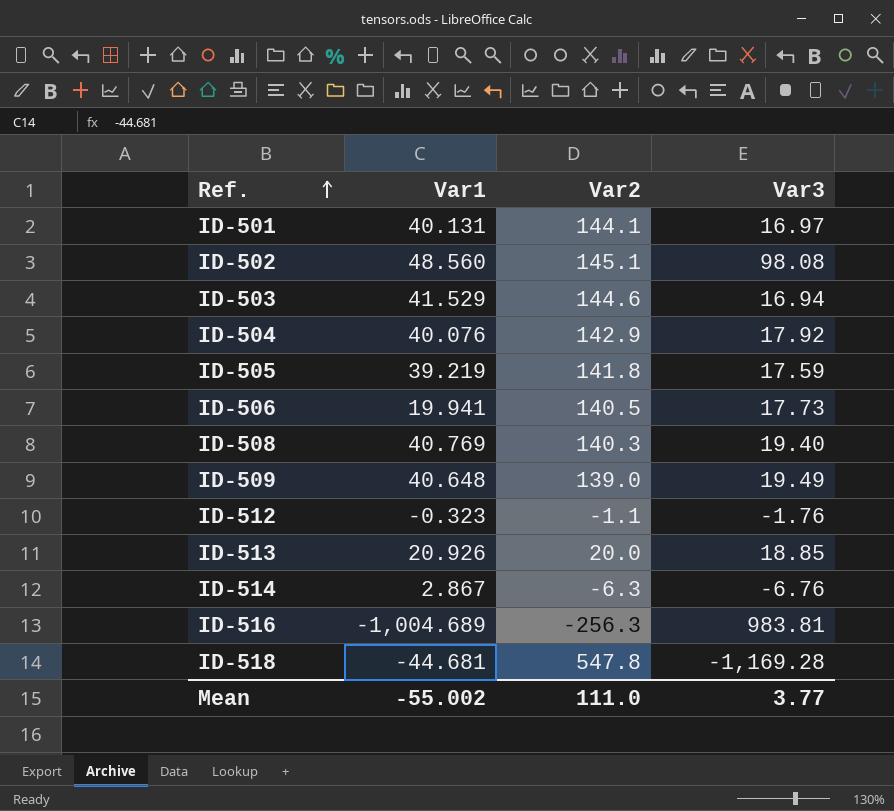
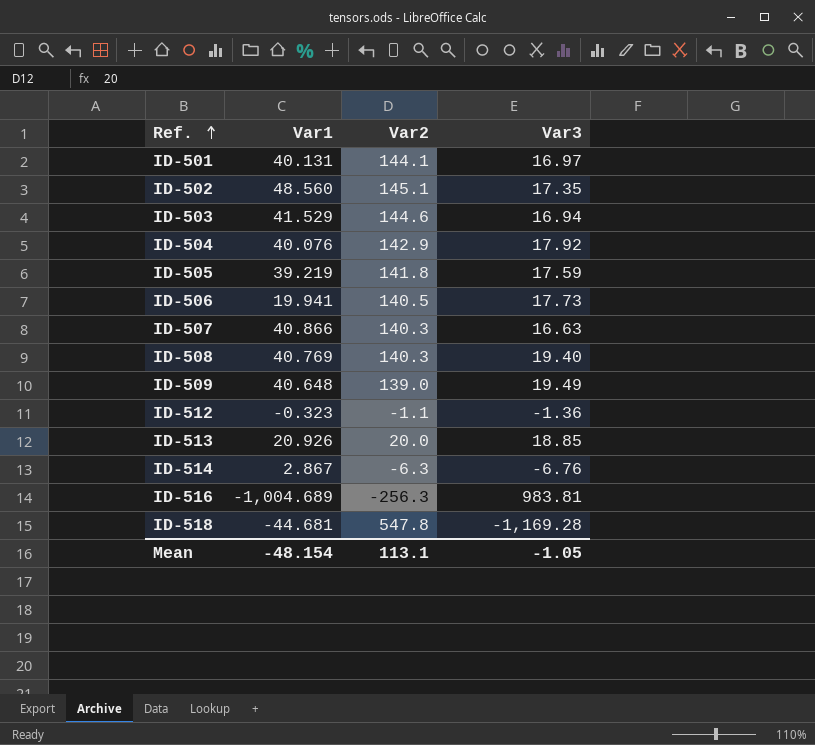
ID-502 | Var3: 98.08 -> 17.35
row ID-507: none -> 40.866 | 140.3 | 16.63
ID-512 | Var3: -1.76 -> -1.36
Mean | Var1: -55.002 -> -48.154
Mean | Var2: 111.0 -> 113.1
Mean | Var3: 3.77 -> -1.05

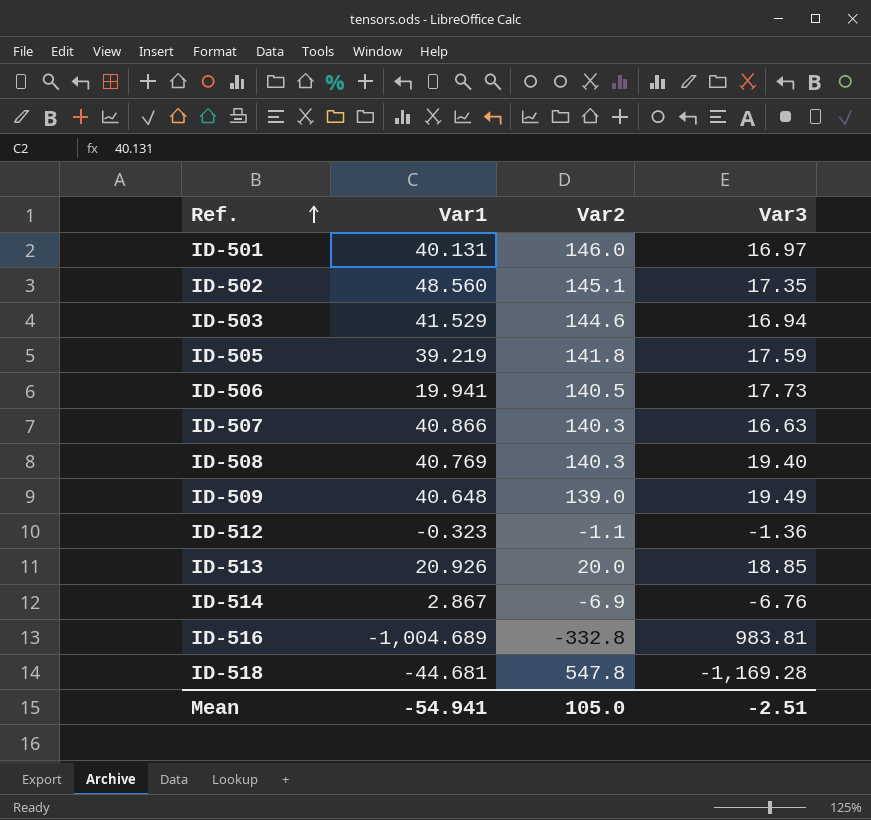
row ID-504: 40.076 | 142.9 | 17.92 -> none
ID-501 | Var2: 144.1 -> 146.0
ID-514 | Var2: -6.3 -> -6.9
ID-516 | Var2: -256.3 -> -332.8
Mean | Var1: -48.154 -> -54.941
Mean | Var2: 113.1 -> 105.0
Mean | Var3: -1.05 -> -2.51

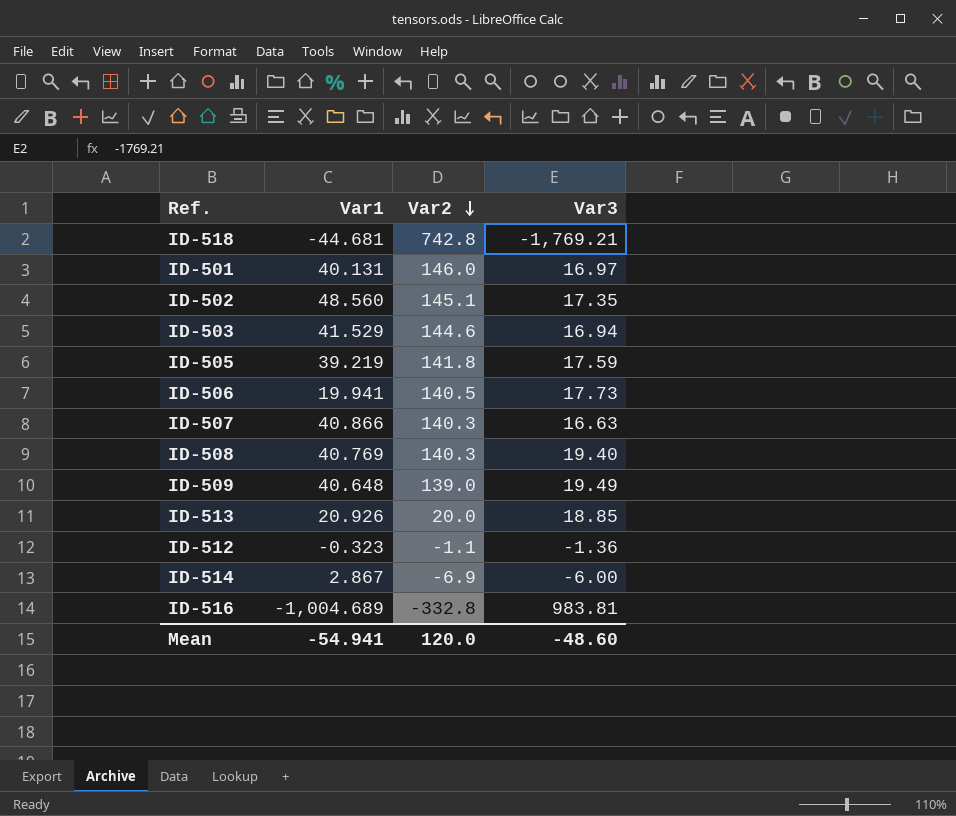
row order: Ref. ascending -> Var2 descending
ID-518 | Var2: 547.8 -> 742.8
ID-518 | Var3: -1,169.28 -> -1,769.21
ID-514 | Var3: -6.76 -> -6.00
Mean | Var2: 105.0 -> 120.0
Mean | Var3: -2.51 -> -48.60

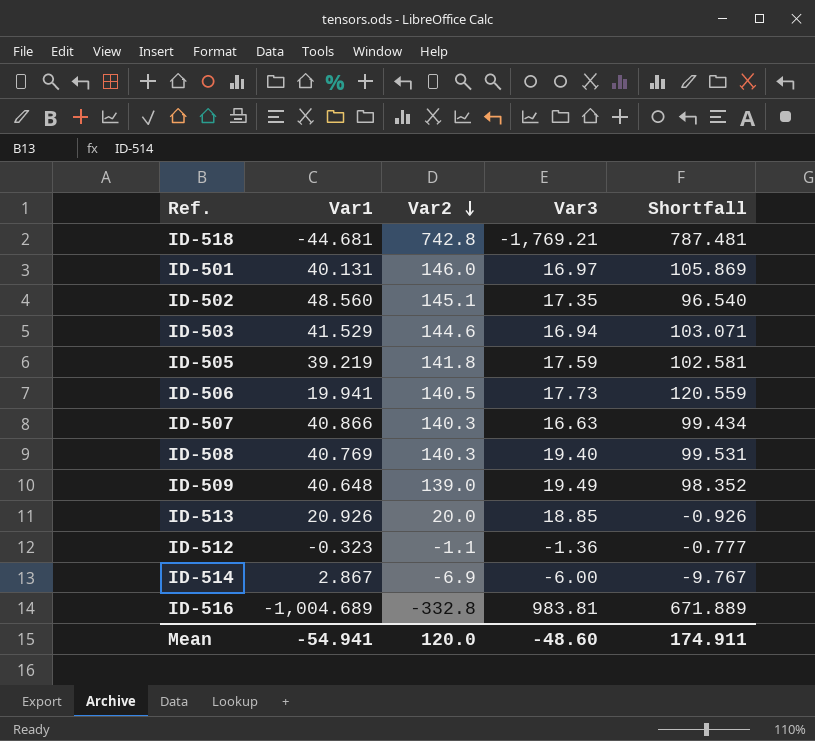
column Shortfall | formula: none -> [Var2] - [Var1]

